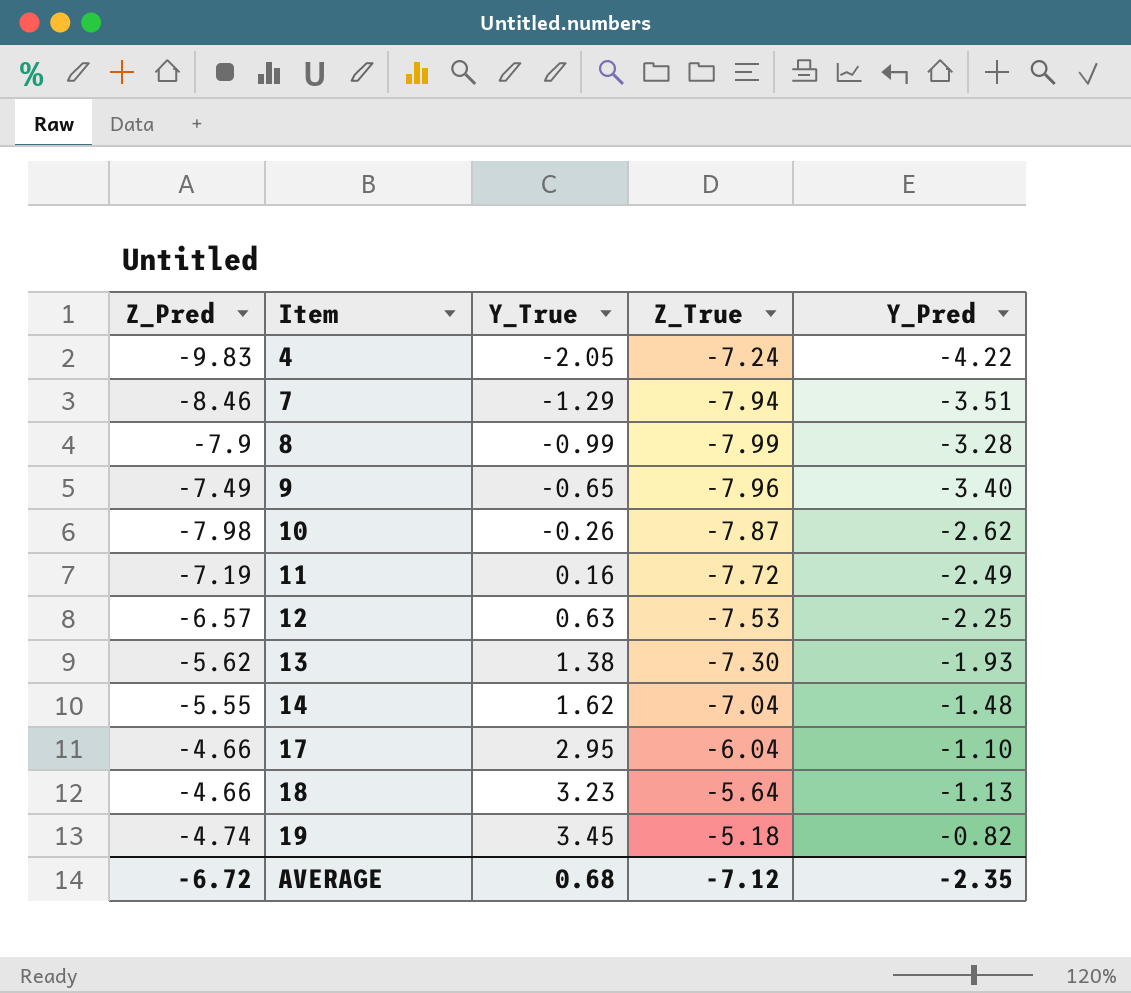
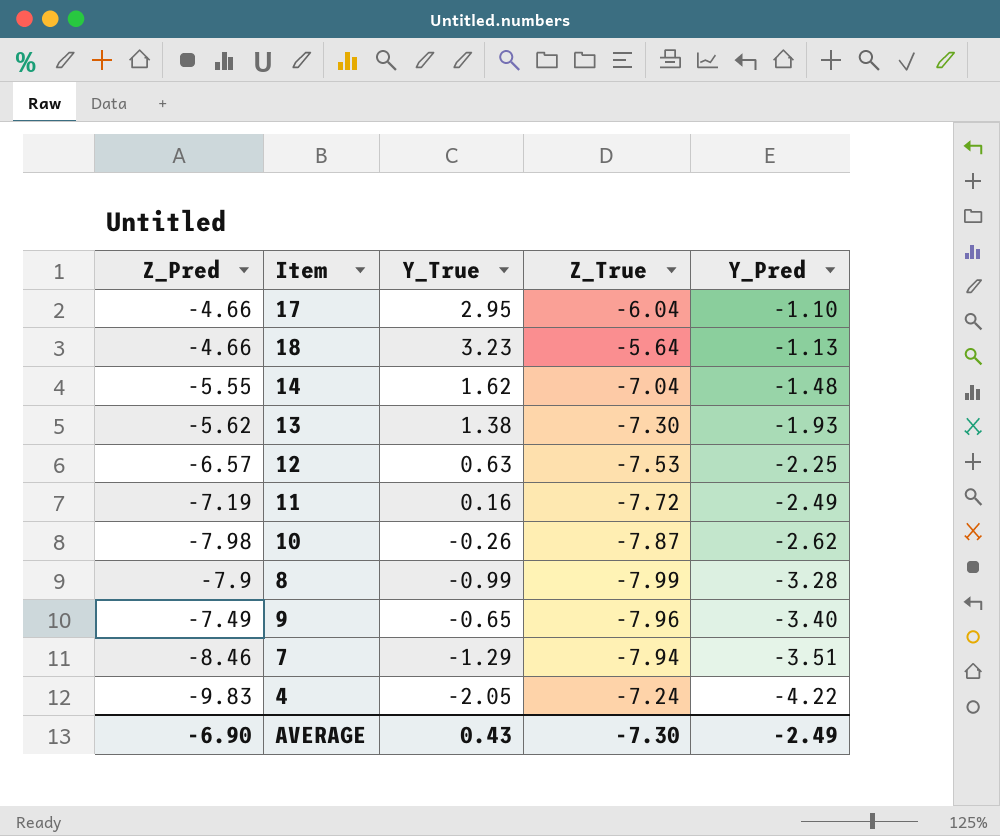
row order: Item ascending -> Y_Pred descending
row 19: -4.74 | 3.45 | -5.18 | -0.82 -> none
AVERAGE | Z_Pred: -6.72 -> -6.90
AVERAGE | Y_True: 0.68 -> 0.43
AVERAGE | Z_True: -7.12 -> -7.30
AVERAGE | Y_Pred: -2.35 -> -2.49

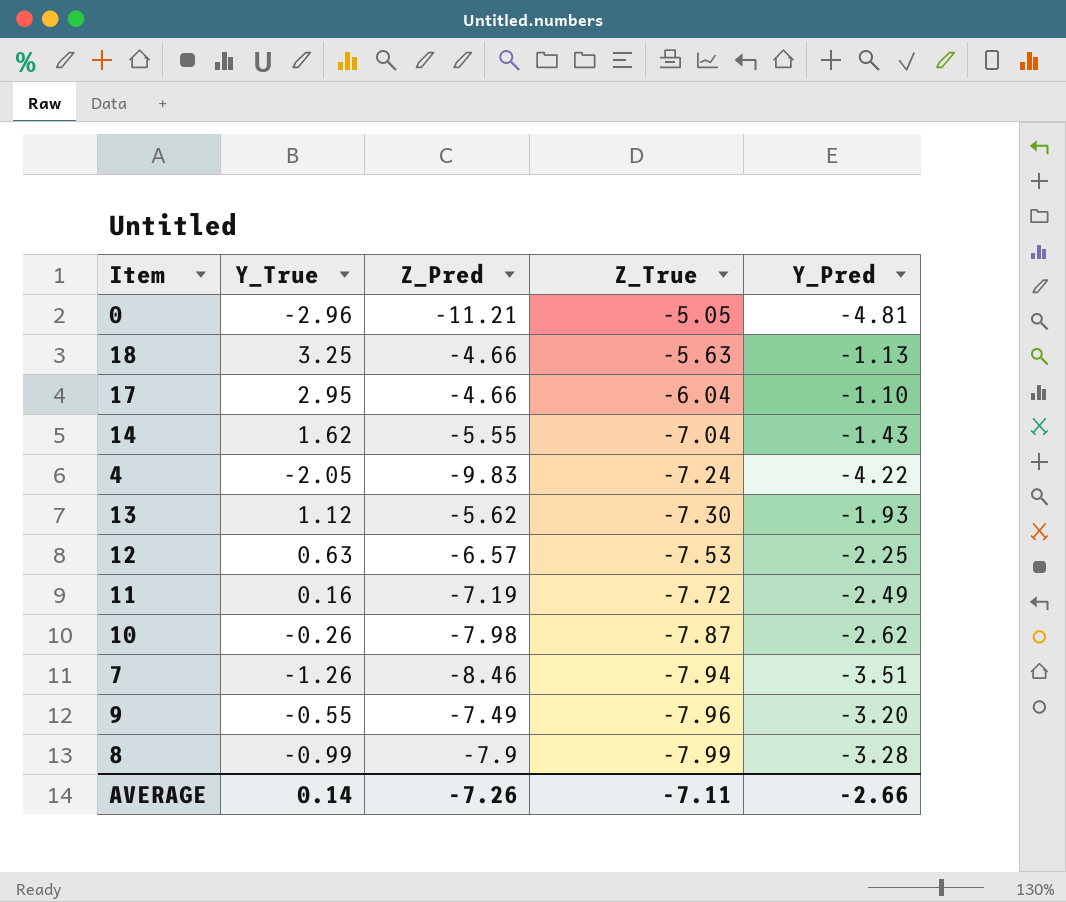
row order: Y_Pred descending -> Z_True descending
column Z_Pred | position: 1 -> 3
row 0: none -> -2.96 | -11.21 | -5.05 | -4.81
18 | Y_True: 3.23 -> 3.25
18 | Z_True: -5.64 -> -5.63
14 | Y_Pred: -1.48 -> -1.43
13 | Y_True: 1.38 -> 1.12
7 | Y_True: -1.29 -> -1.26
9 | Y_True: -0.65 -> -0.55
9 | Y_Pred: -3.40 -> -3.20
AVERAGE | Y_True: 0.43 -> 0.14
AVERAGE | Z_Pred: -6.90 -> -7.26
AVERAGE | Z_True: -7.30 -> -7.11
AVERAGE | Y_Pred: -2.49 -> -2.66

